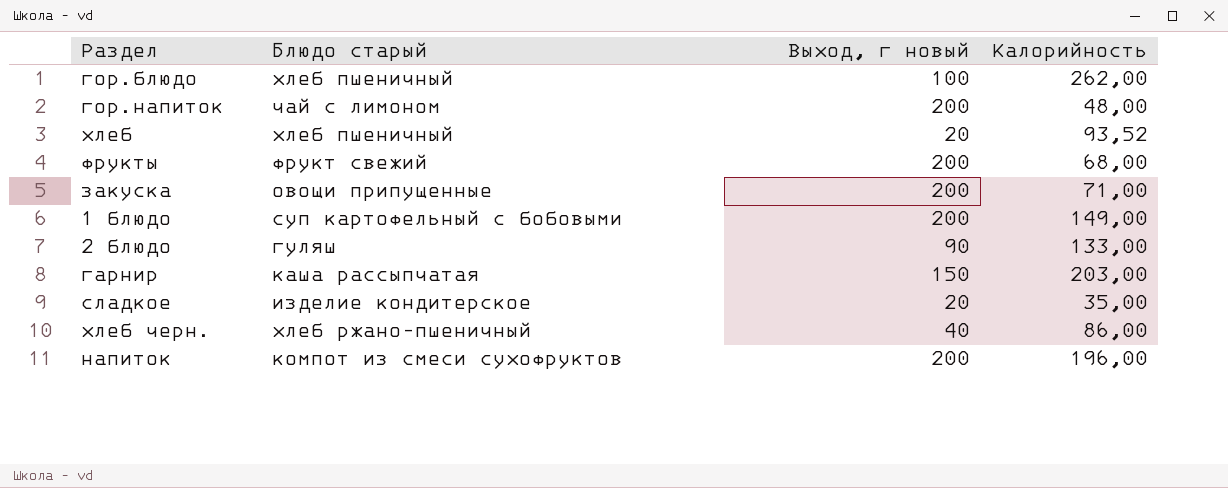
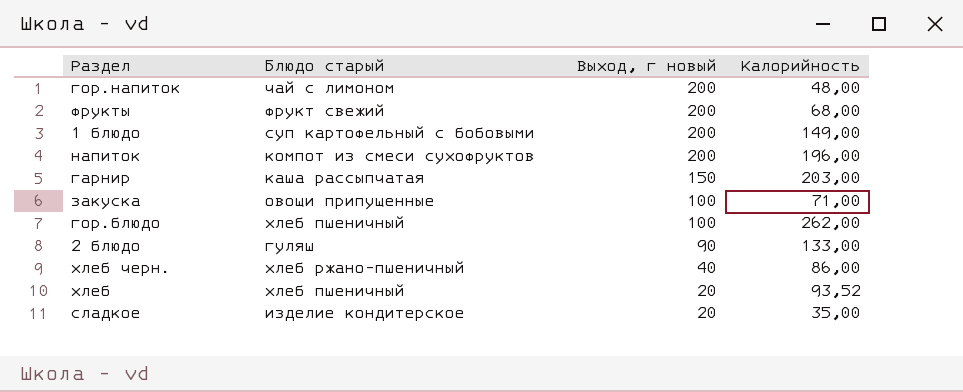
row order: none -> Выход, г новый descending
закуска | Выход, г новый: 200 -> 100

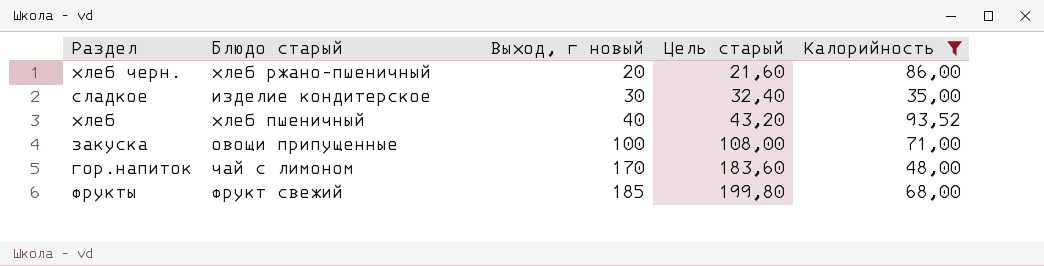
filter: none -> Калорийность <= 93,52
row order: Выход, г новый descending -> Выход, г новый ascending
column Цель старый | formula: none -> [Выход, г новый] * 1,08
хлеб черн. | Выход, г новый: 40 -> 20
сладкое | Выход, г новый: 20 -> 30
хлеб | Выход, г новый: 20 -> 40
гор.напиток | Выход, г новый: 200 -> 170
фрукты | Выход, г новый: 200 -> 185

